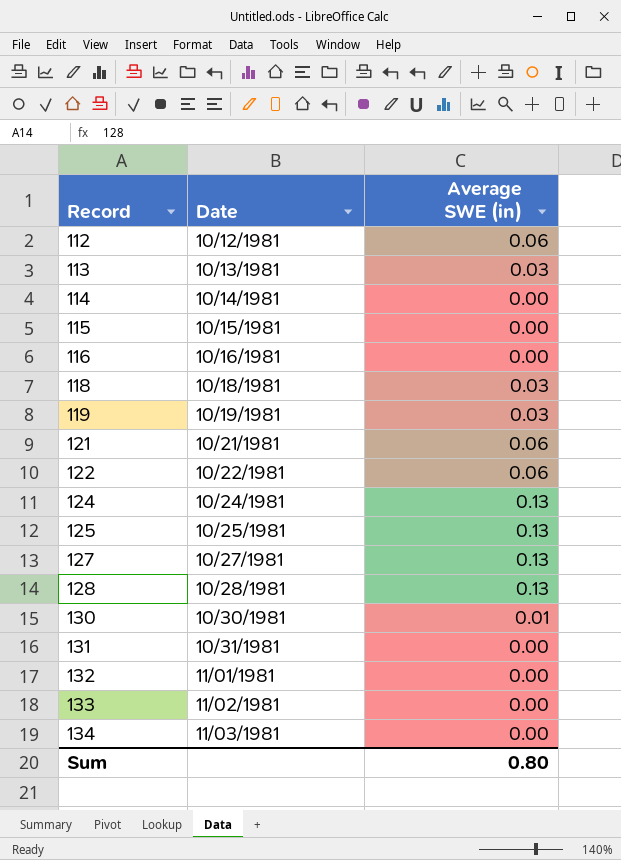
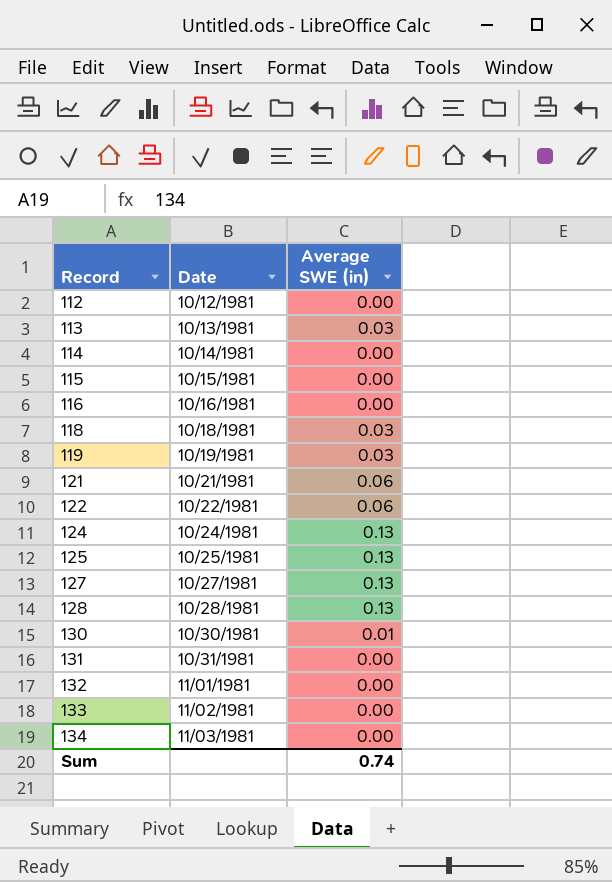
112 | Average SWE (in): 0.06 -> 0.00
Sum | Average SWE (in): 0.80 -> 0.74

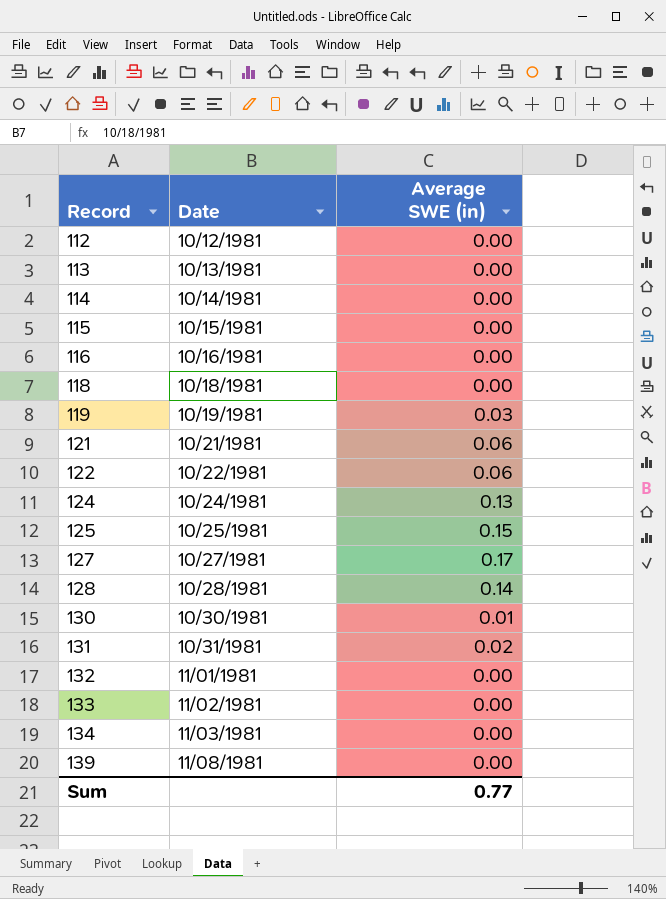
113 | Average SWE (in): 0.03 -> 0.00
118 | Average SWE (in): 0.03 -> 0.00
125 | Average SWE (in): 0.13 -> 0.15
127 | Average SWE (in): 0.13 -> 0.17
128 | Average SWE (in): 0.13 -> 0.14
131 | Average SWE (in): 0.00 -> 0.02
row 139: none -> 11/08/1981 | 0.00
Sum | Average SWE (in): 0.74 -> 0.77

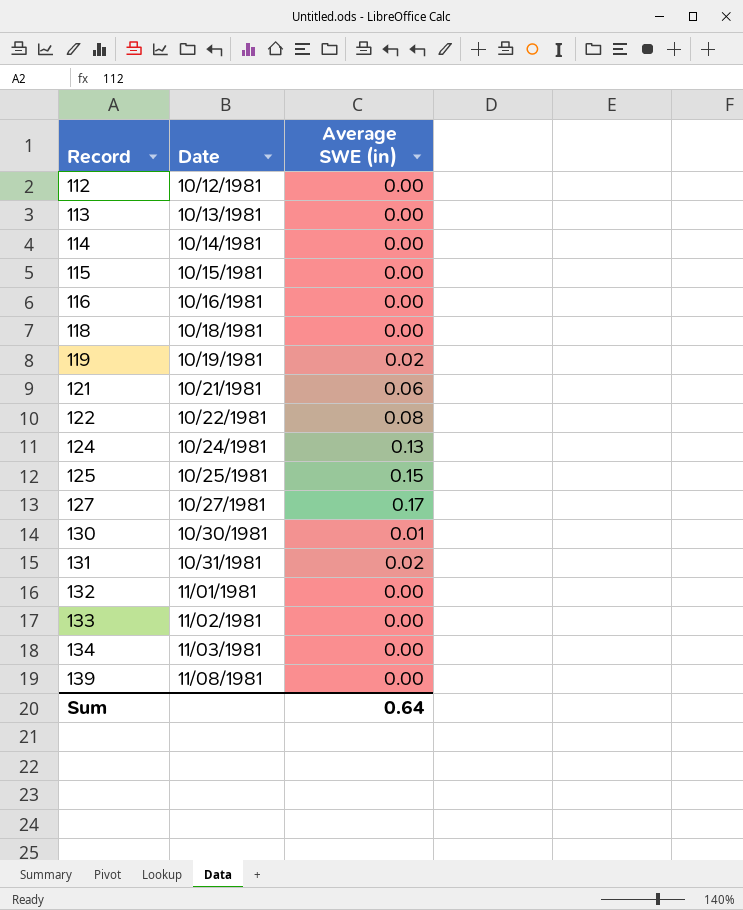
row 128: 10/28/1981 | 0.14 -> none
119 | Average SWE (in): 0.03 -> 0.02
122 | Average SWE (in): 0.06 -> 0.08
Sum | Average SWE (in): 0.77 -> 0.64

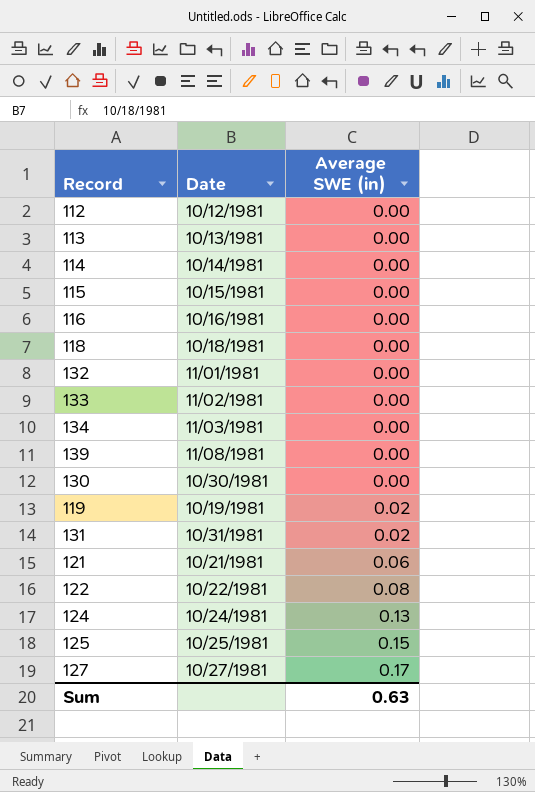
row order: Record ascending -> Average SWE (in) ascending
130 | Average SWE (in): 0.01 -> 0.00
Sum | Average SWE (in): 0.64 -> 0.63

